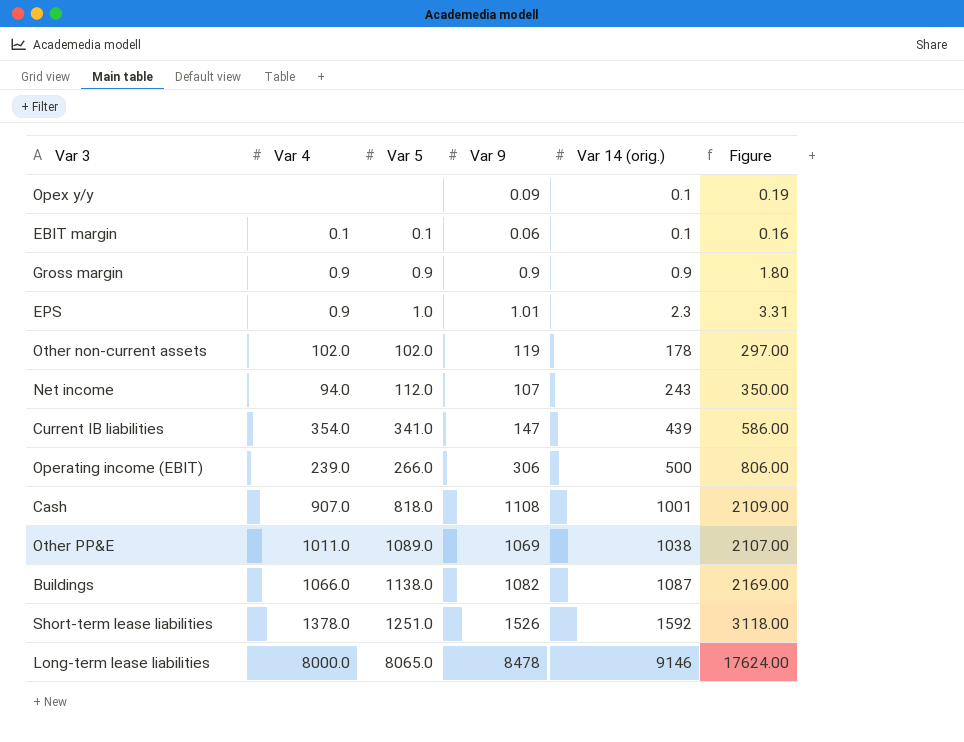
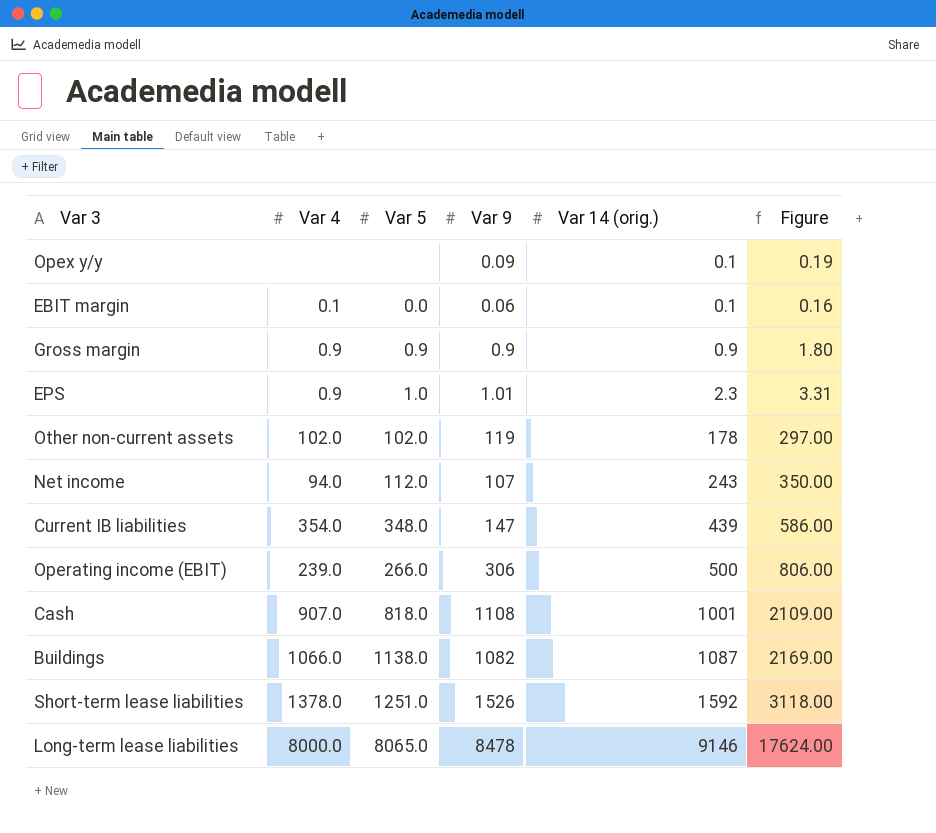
row Other PP&E: 1011.0 | 1089.0 | 1069 | 1038 | 2107.00 -> none
EBIT margin | Var 5: 0.1 -> 0.0
Current IB liabilities | Var 5: 341.0 -> 348.0

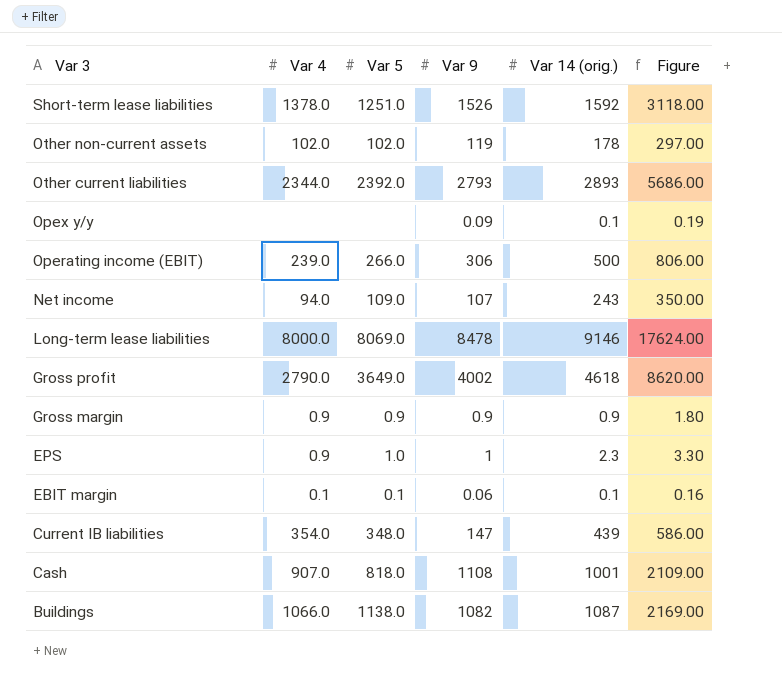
row order: Var 14 (orig.) ascending -> Var 3 descending
row Other current liabilities: none -> 2344.0 | 2392.0 | 2793 | 2893 | 5686.00
Net income | Var 5: 112.0 -> 109.0
Long-term lease liabilities | Var 5: 8065.0 -> 8069.0
row Gross profit: none -> 2790.0 | 3649.0 | 4002 | 4618 | 8620.00
EPS | Var 9: 1.01 -> 1
EPS | Figure: 3.31 -> 3.30
EBIT margin | Var 5: 0.0 -> 0.1

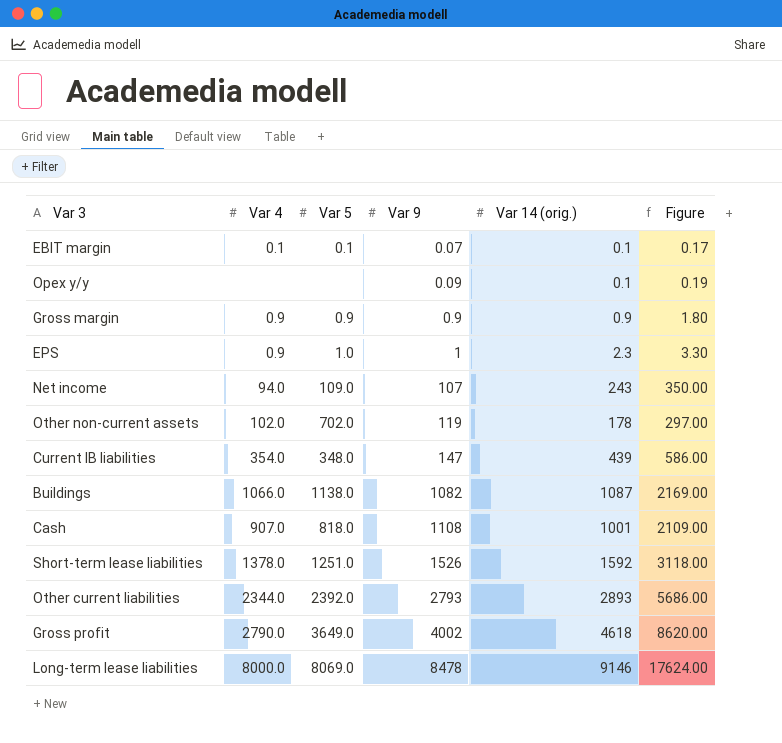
row order: Var 3 descending -> Var 9 ascending
row Operating income (EBIT): 239.0 | 266.0 | 306 | 500 | 806.00 -> none
EBIT margin | Var 9: 0.06 -> 0.07
EBIT margin | Figure: 0.16 -> 0.17
Other non-current assets | Var 5: 102.0 -> 702.0

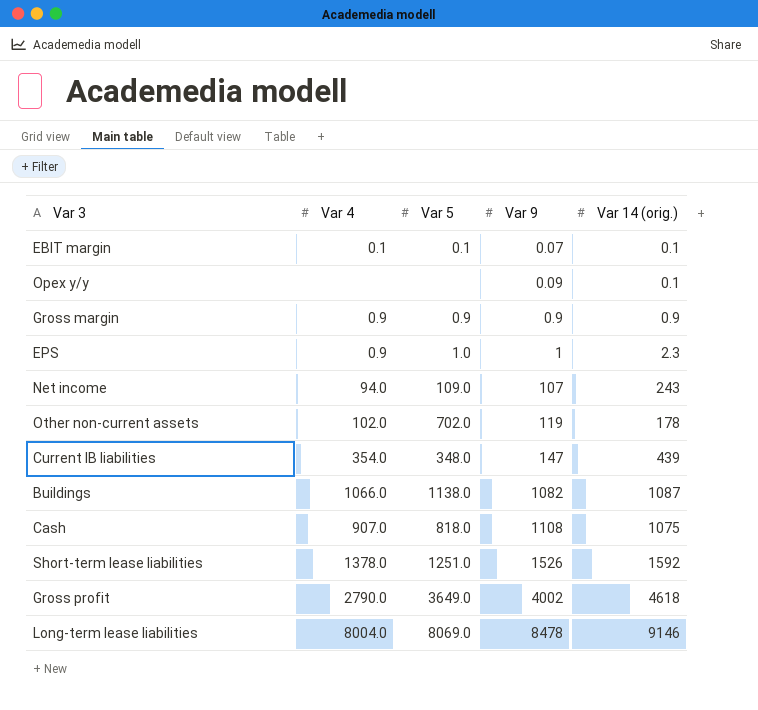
column Figure | formula: [Var 9] + [Var 14 (orig.)] -> none
row Other current liabilities: 2344.0 | 2392.0 | 2793 | 2893 | 5686.00 -> none
Cash | Var 14 (orig.): 1001 -> 1075
Long-term lease liabilities | Var 4: 8000.0 -> 8004.0

